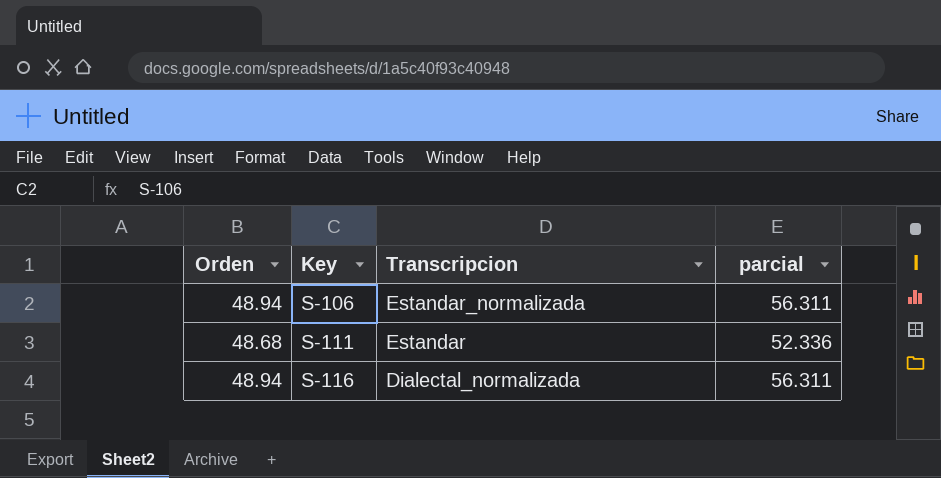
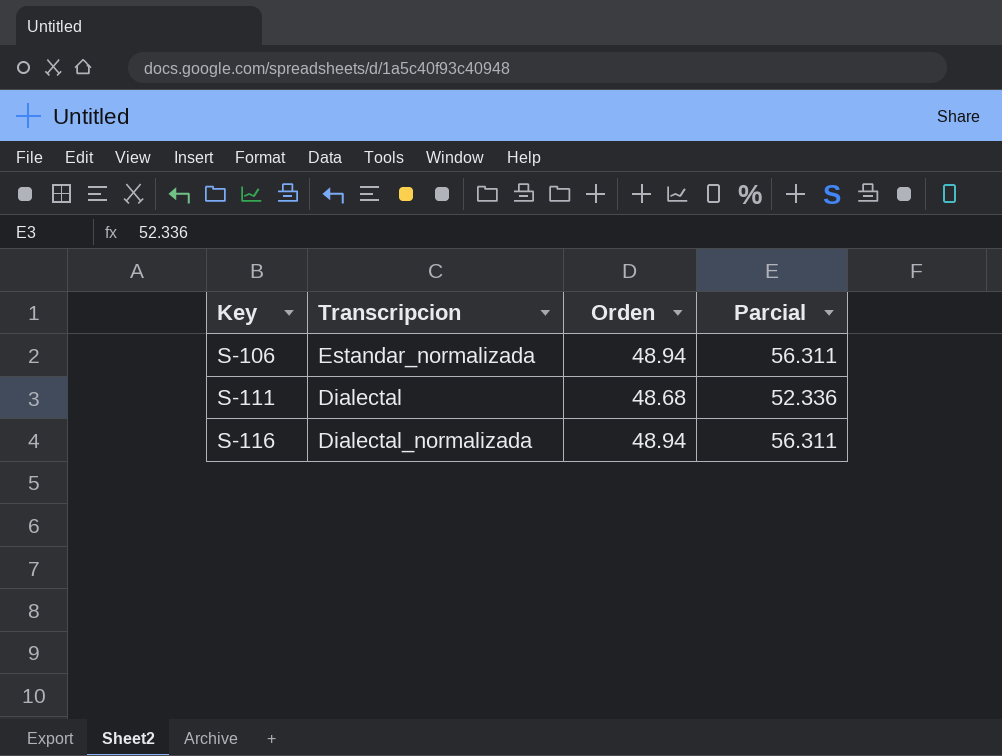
column Orden | position: 1 -> 3
column name: parcial -> Parcial
S-111 | Transcripcion: Estandar -> Dialectal

